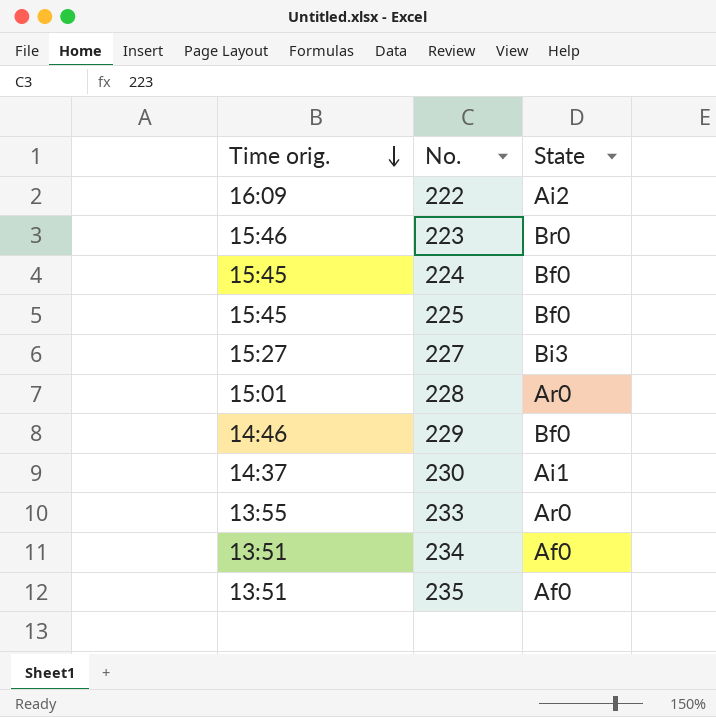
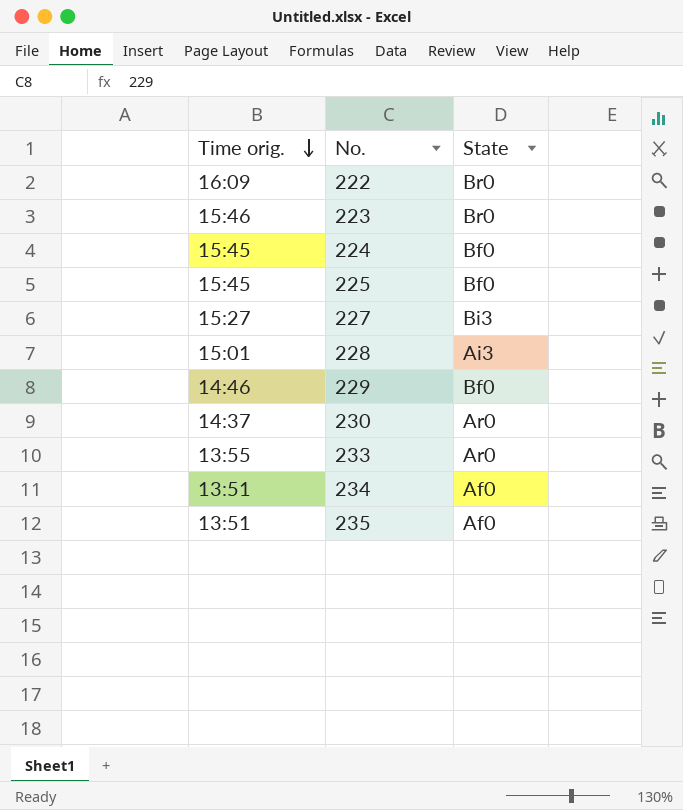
222 | State: Ai2 -> Br0
228 | State: Ar0 -> Ai3
230 | State: Ai1 -> Ar0

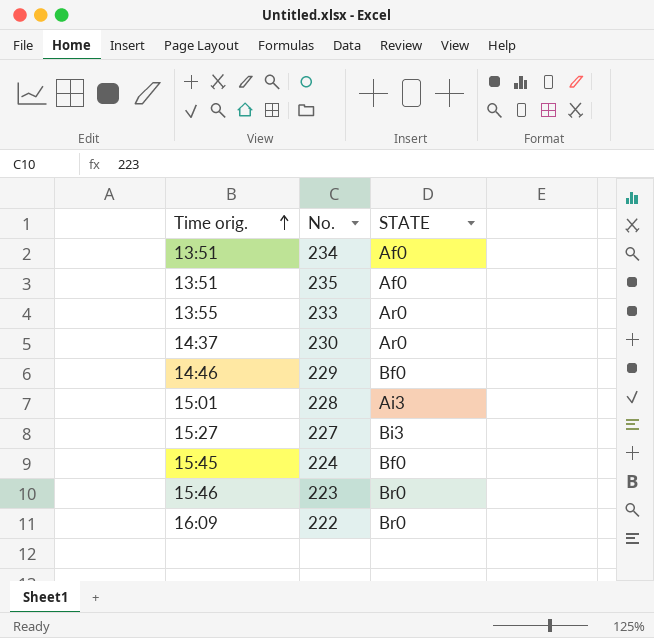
row order: Time orig. descending -> Time orig. ascending
column name: State -> STATE
row 225: 15:45 | Bf0 -> none

